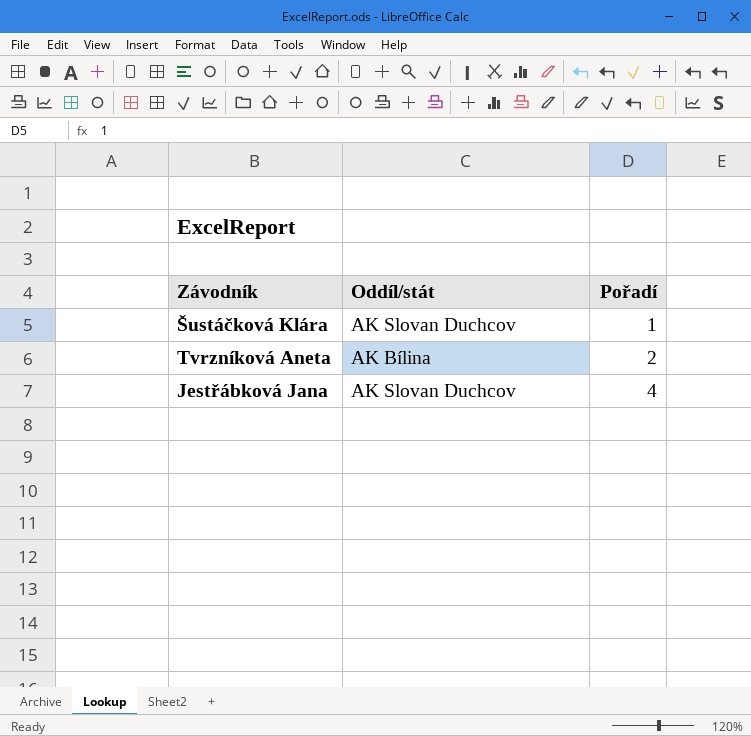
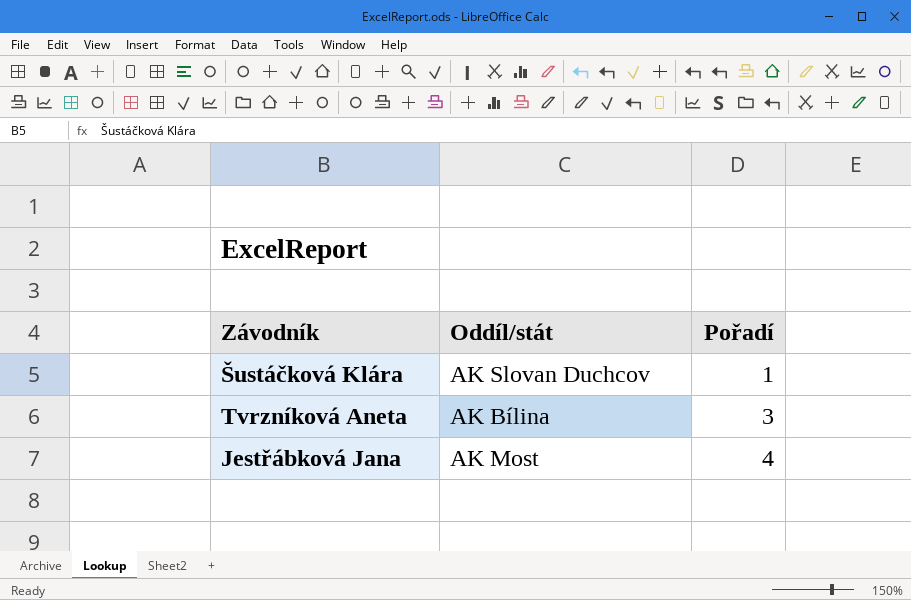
Tvrzníková Aneta | Pořadí: 2 -> 3
Jestřábková Jana | Oddíl/stát: AK Slovan Duchcov -> AK Most

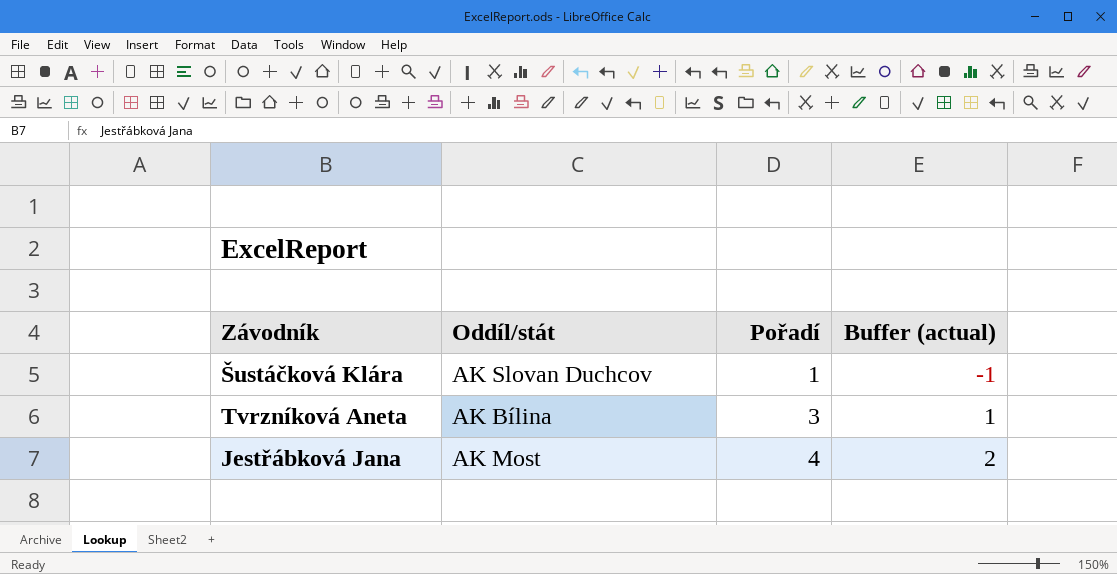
column Buffer (actual) | formula: none -> [Pořadí] - 2

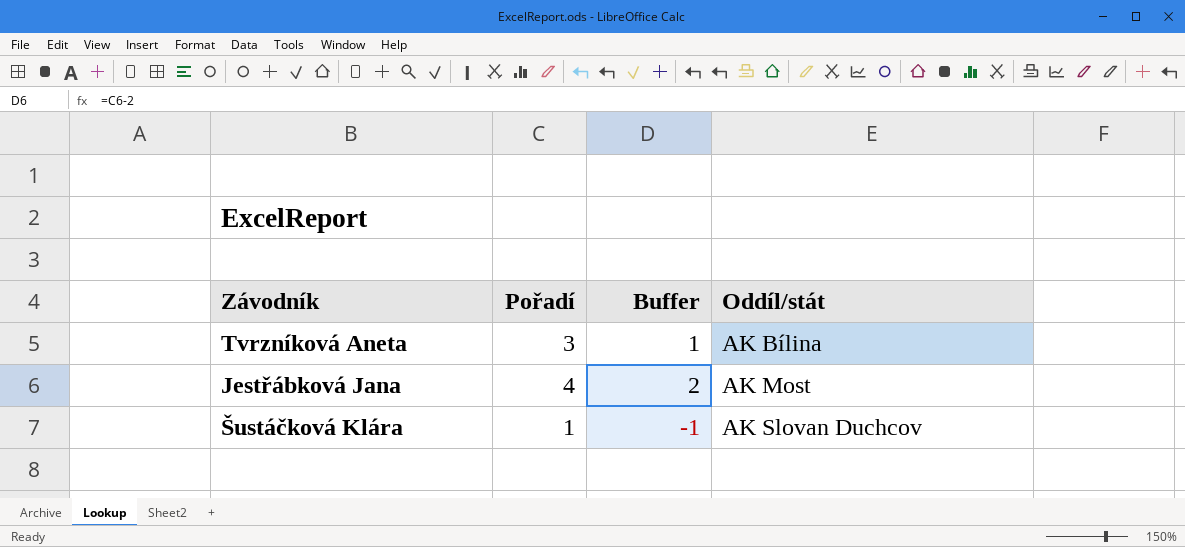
row order: Pořadí ascending -> Oddíl/stát ascending
column name: Buffer (actual) -> Buffer
column Oddíl/stát | position: 2 -> 4

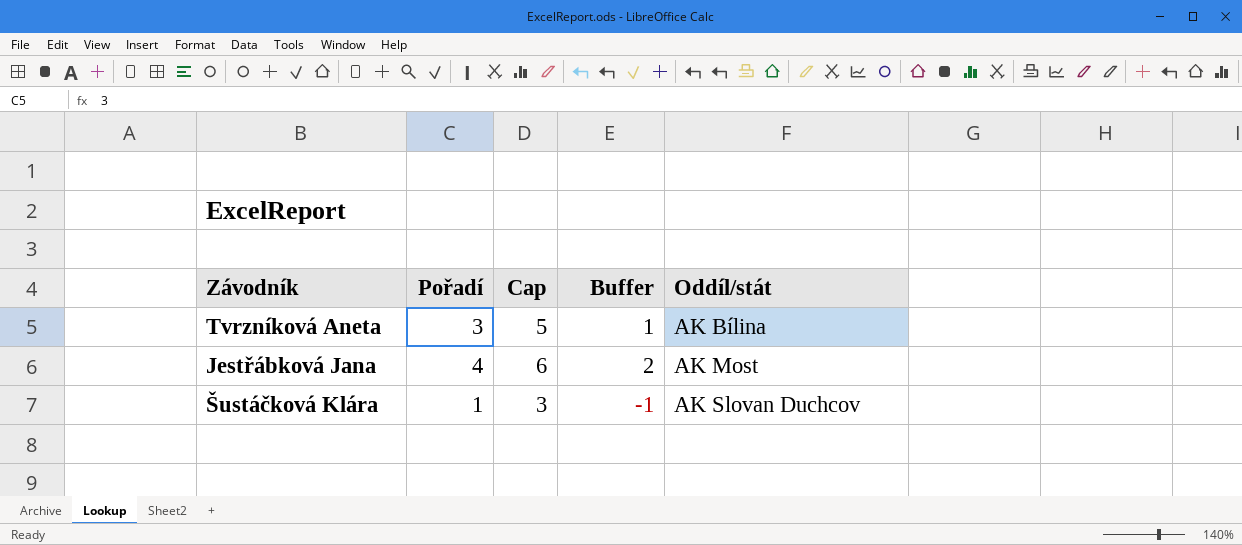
column Cap | formula: none -> [Pořadí] + 2

